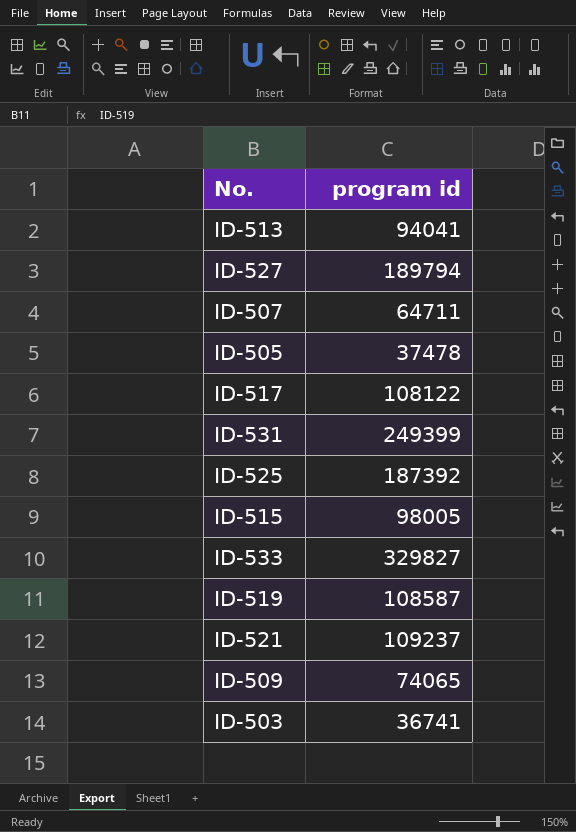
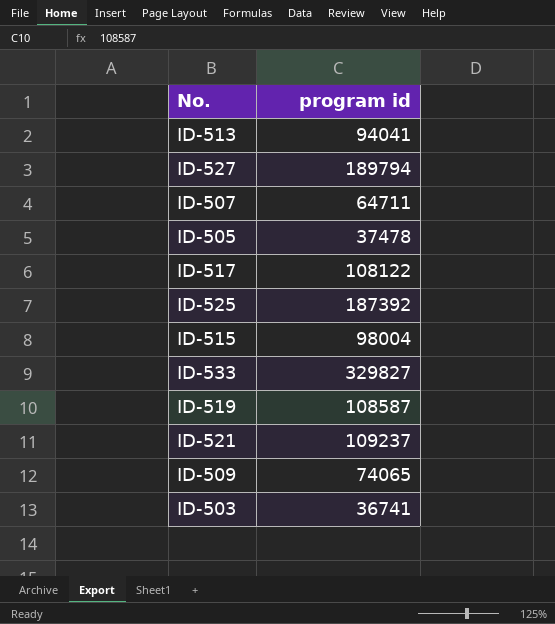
row ID-531: 249399 -> none
ID-515 | program id: 98005 -> 98004

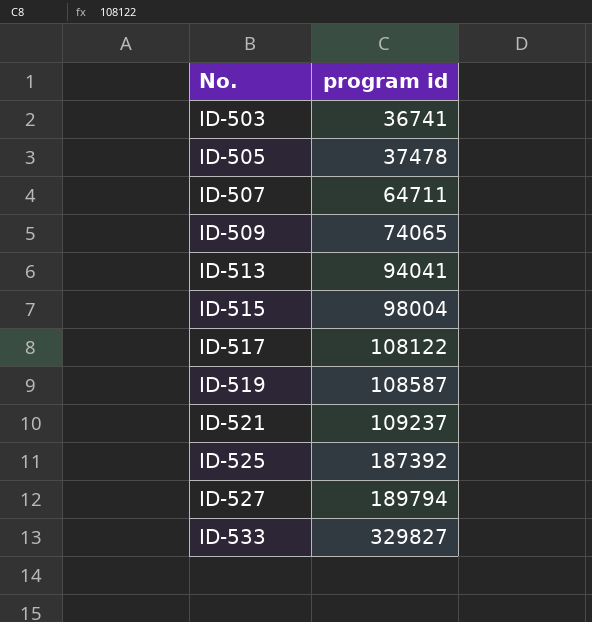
row order: none -> No. ascending

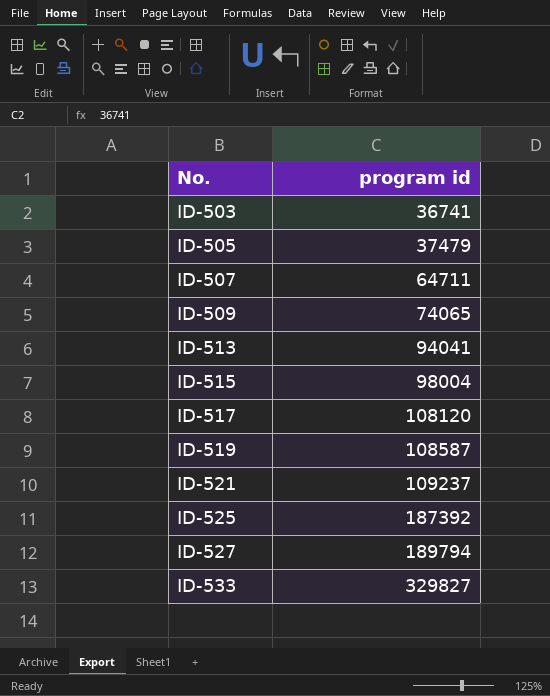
ID-505 | program id: 37478 -> 37479
ID-517 | program id: 108122 -> 108120

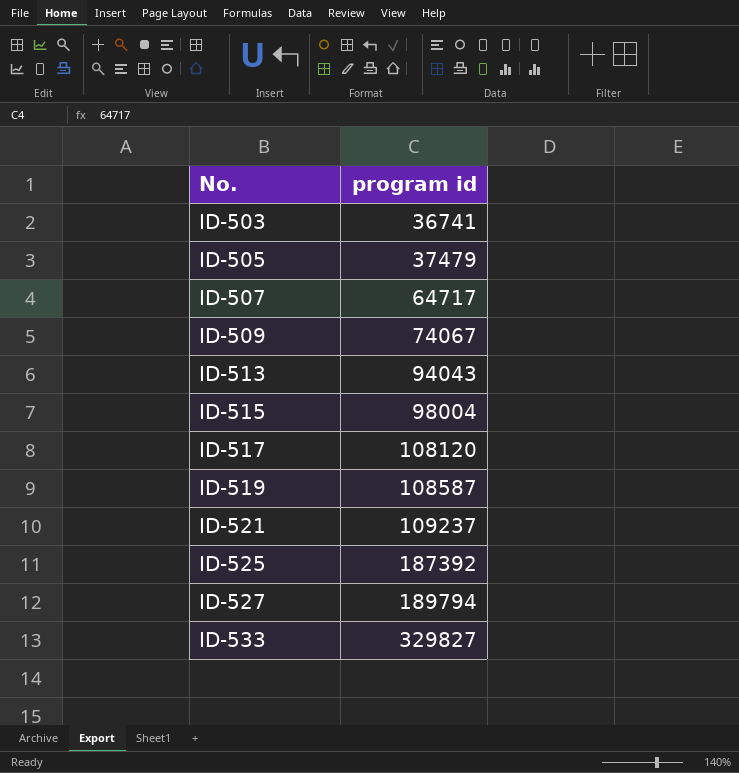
ID-507 | program id: 64711 -> 64717
ID-509 | program id: 74065 -> 74067
ID-513 | program id: 94041 -> 94043

